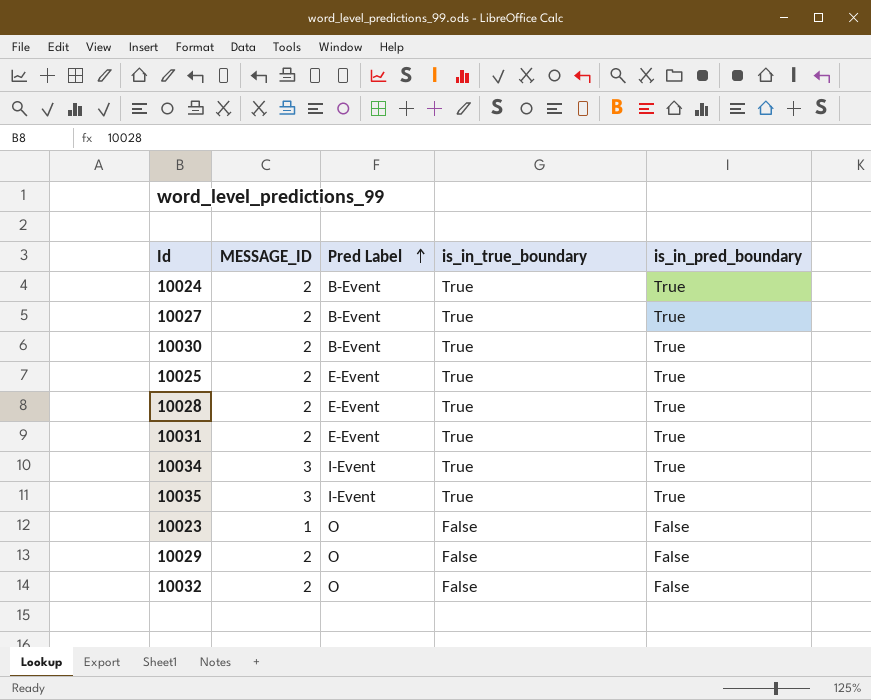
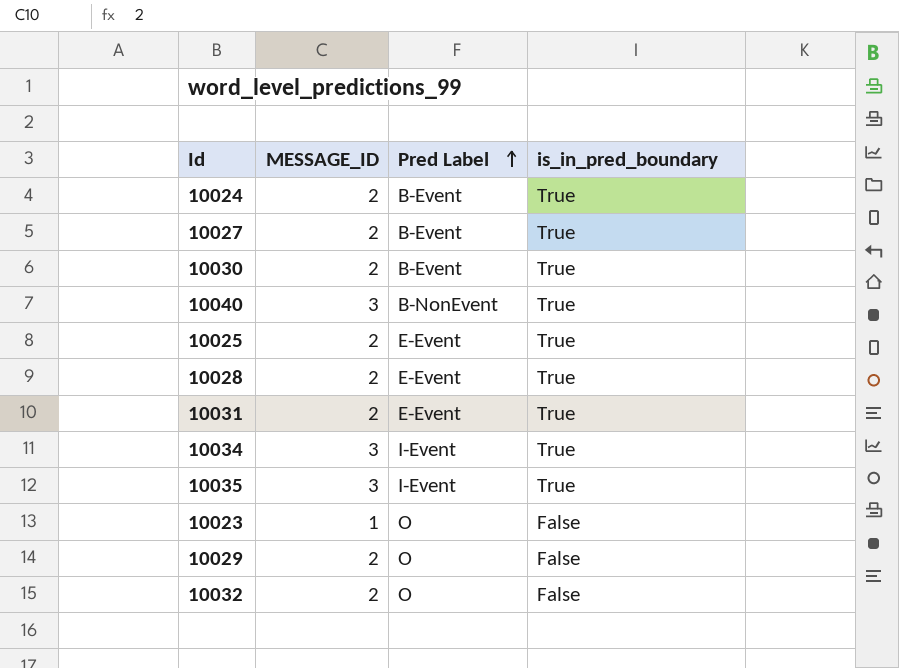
column is_in_true_boundary | position: 4 -> none
row 10040: none -> 3 | B-NonEvent | True

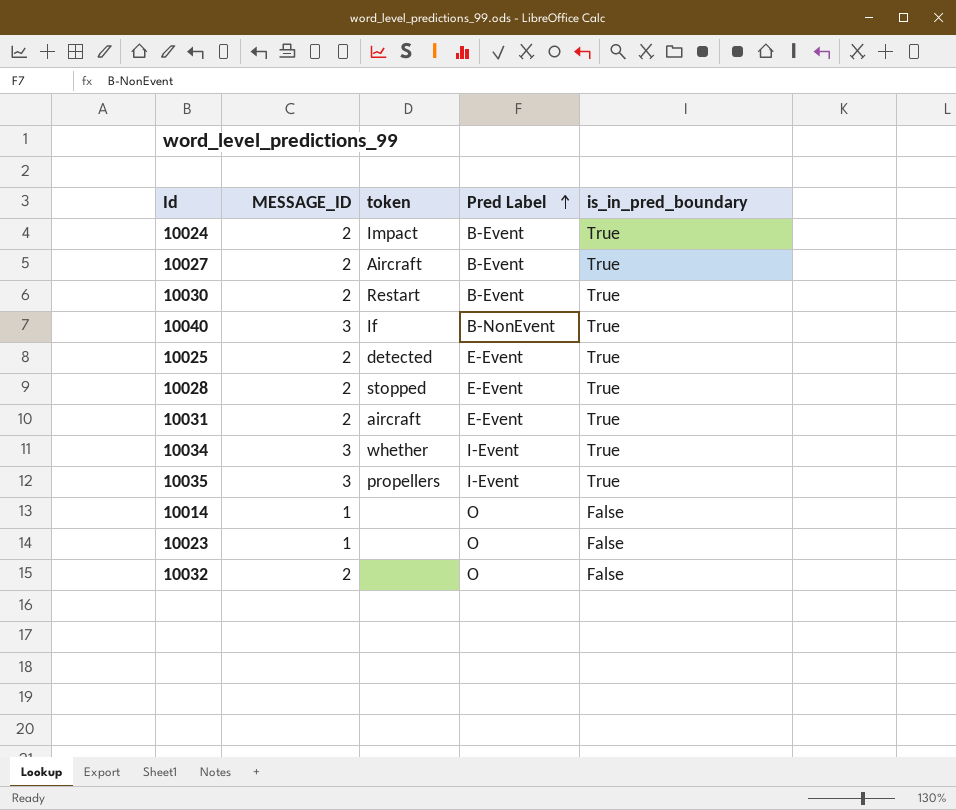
column token | position: none -> 3
row 10029: 2 | O | False -> none
row 10014: none -> 1 | none | O | False

